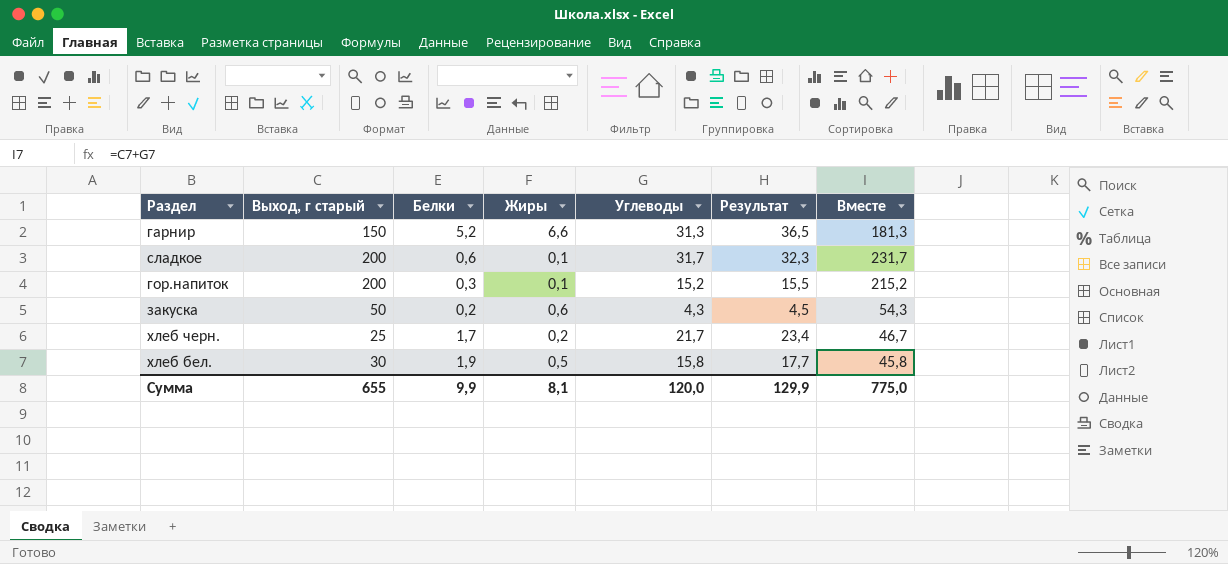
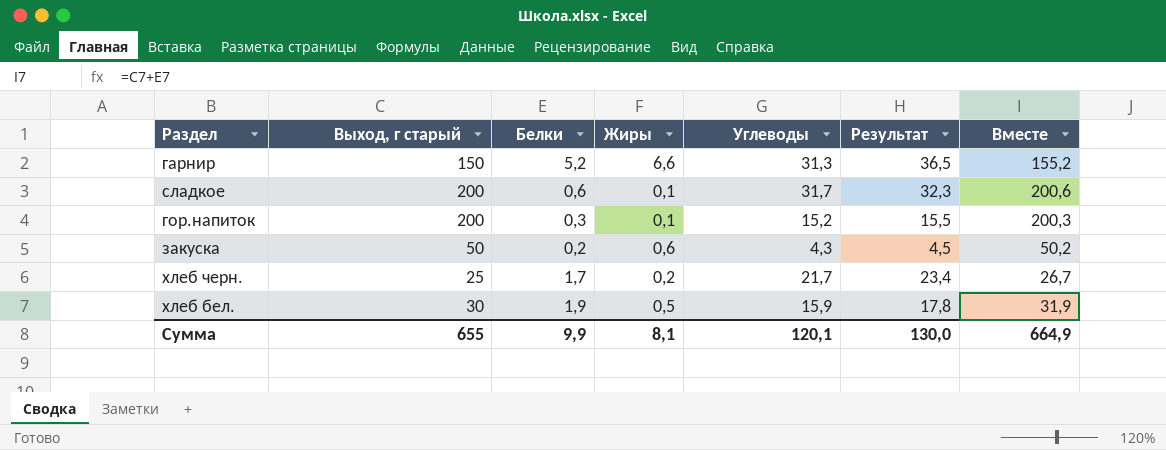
column Вместе | formula: [Выход, г старый] + [Углеводы] -> [Выход, г старый] + [Белки]
хлеб бел. | Углеводы: 15,8 -> 15,9
хлеб бел. | Результат: 17,7 -> 17,8
Сумма | Углеводы: 120,0 -> 120,1
Сумма | Результат: 129,9 -> 130,0
Сумма | Вместе: 775,0 -> 664,9

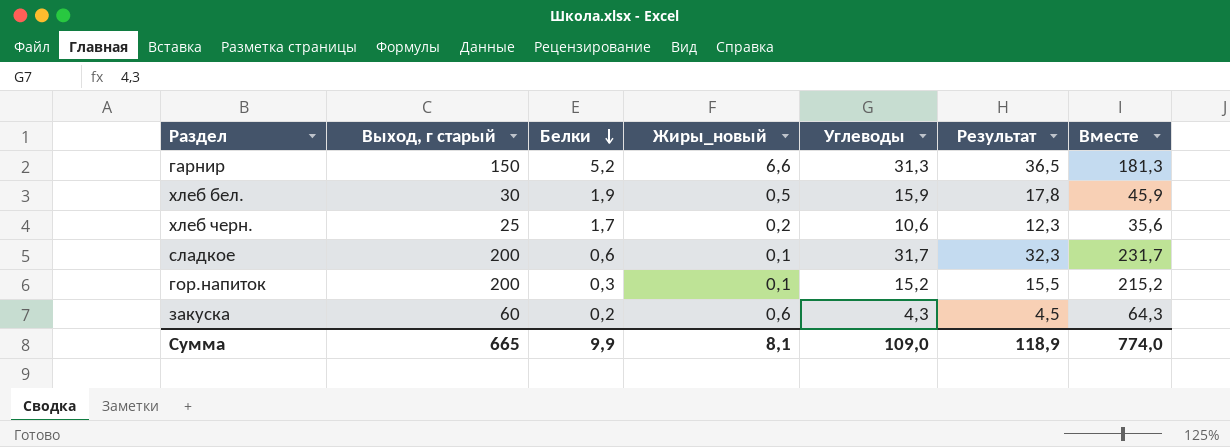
row order: none -> Белки descending
column name: Жиры -> Жиры_новый
column Вместе | formula: [Выход, г старый] + [Белки] -> [Выход, г старый] + [Углеводы]
хлеб черн. | Углеводы: 21,7 -> 10,6
хлеб черн. | Результат: 23,4 -> 12,3
закуска | Выход, г старый: 50 -> 60
Сумма | Выход, г старый: 655 -> 665
Сумма | Углеводы: 120,1 -> 109,0
Сумма | Результат: 130,0 -> 118,9
Сумма | Вместе: 664,9 -> 774,0

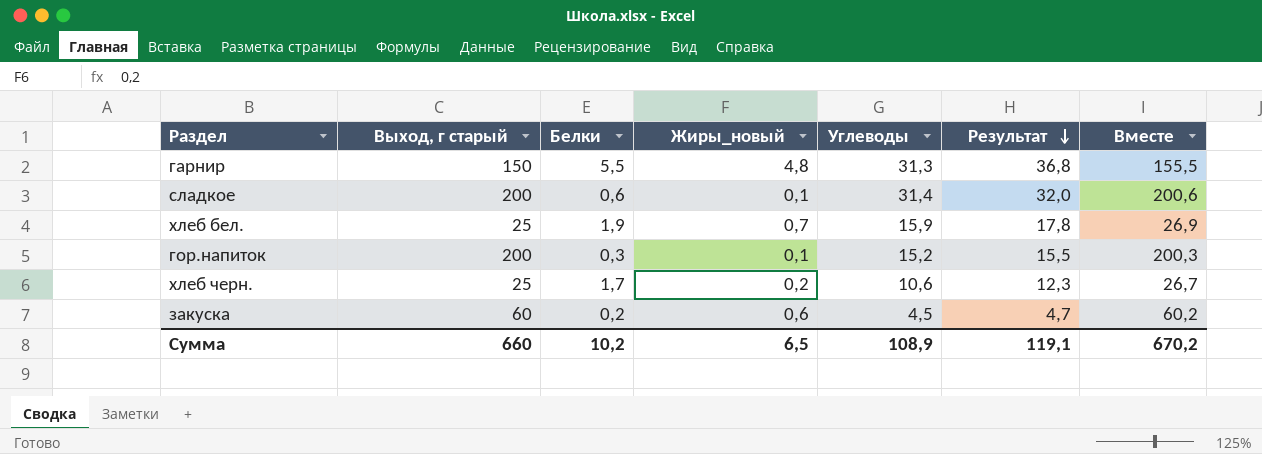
row order: Белки descending -> Результат descending
column Вместе | formula: [Выход, г старый] + [Углеводы] -> [Выход, г старый] + [Белки]
гарнир | Белки: 5,2 -> 5,5
гарнир | Жиры_новый: 6,6 -> 4,8
гарнир | Результат: 36,5 -> 36,8
сладкое | Углеводы: 31,7 -> 31,4
сладкое | Результат: 32,3 -> 32,0
хлеб бел. | Выход, г старый: 30 -> 25
хлеб бел. | Жиры_новый: 0,5 -> 0,7
закуска | Углеводы: 4,3 -> 4,5
закуска | Результат: 4,5 -> 4,7
Сумма | Выход, г старый: 665 -> 660
Сумма | Белки: 9,9 -> 10,2
Сумма | Жиры_новый: 8,1 -> 6,5
Сумма | Углеводы: 109,0 -> 108,9
Сумма | Результат: 118,9 -> 119,1
Сумма | Вместе: 774,0 -> 670,2

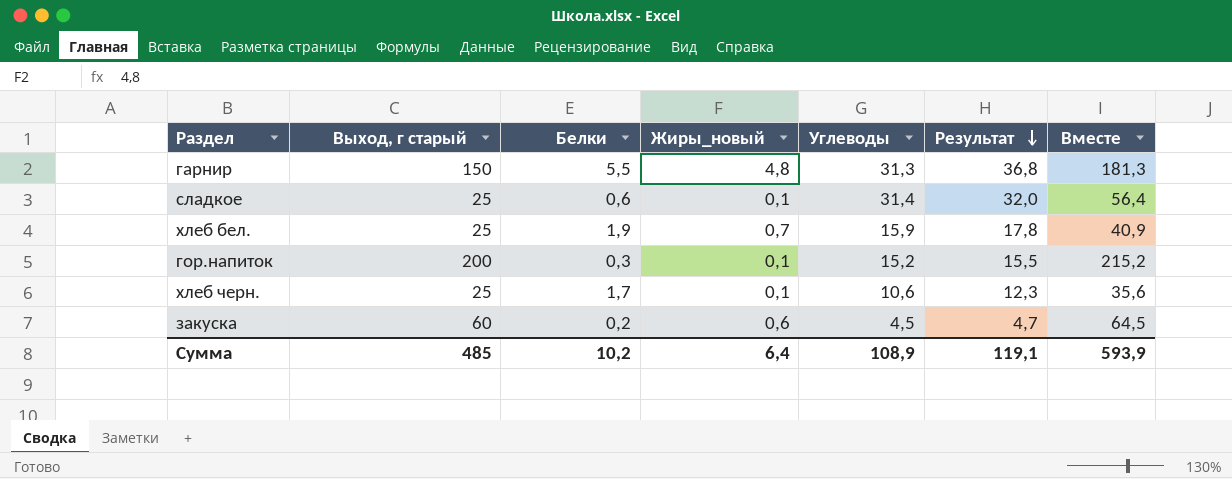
column Вместе | formula: [Выход, г старый] + [Белки] -> [Выход, г старый] + [Углеводы]
сладкое | Выход, г старый: 200 -> 25
хлеб черн. | Жиры_новый: 0,2 -> 0,1
Сумма | Выход, г старый: 660 -> 485
Сумма | Жиры_новый: 6,5 -> 6,4
Сумма | Вместе: 670,2 -> 593,9

